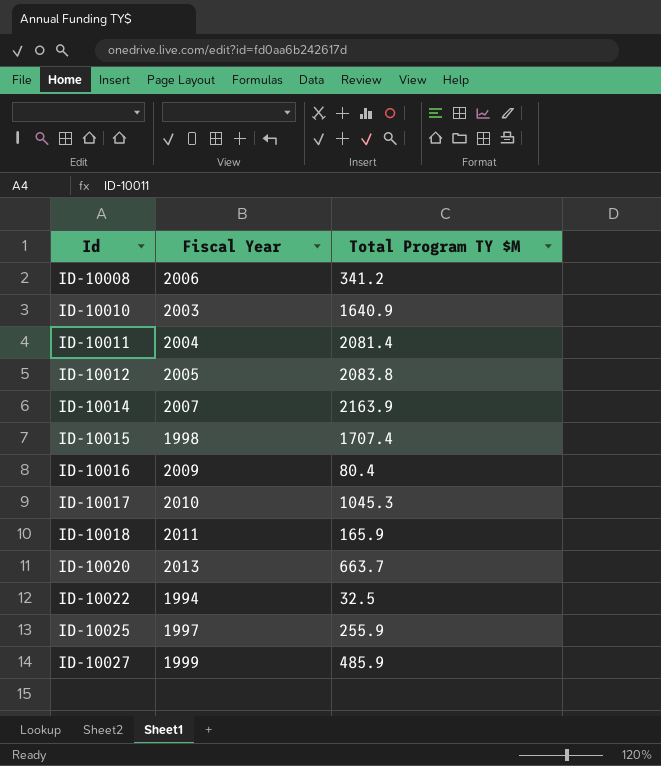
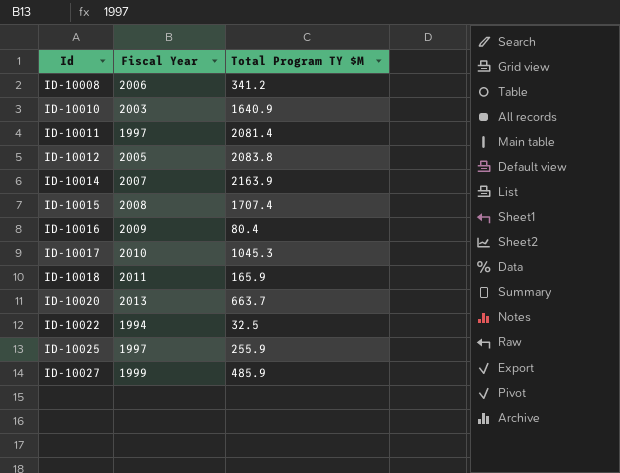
ID-10011 | Fiscal Year: 2004 -> 1997
ID-10015 | Fiscal Year: 1998 -> 2008

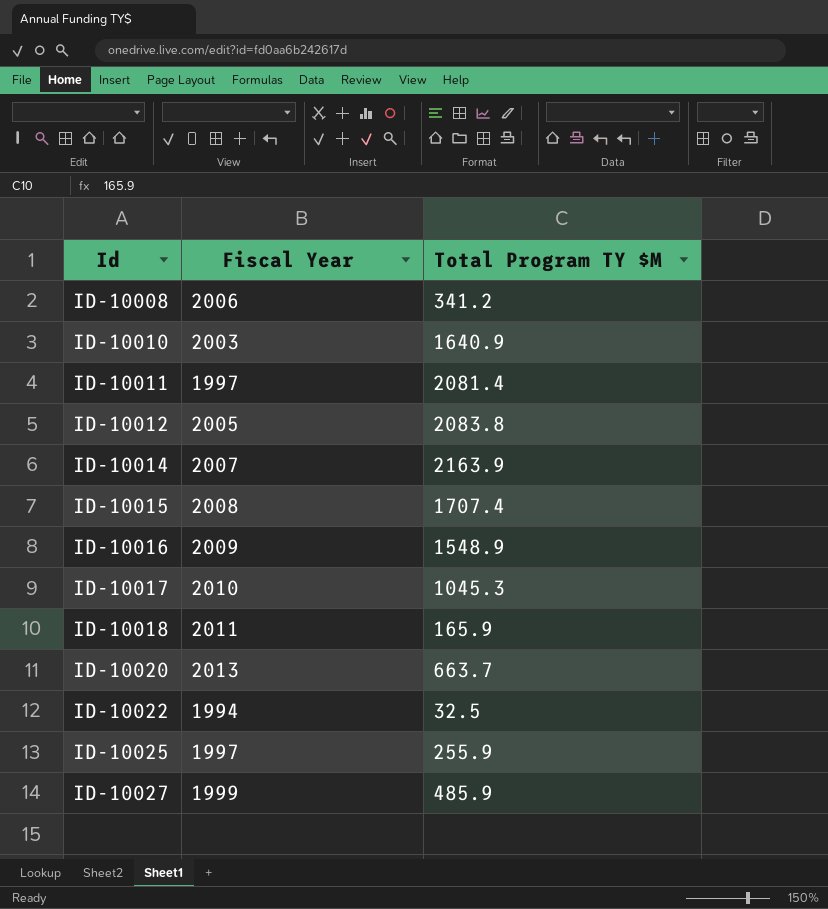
ID-10016 | Total Program TY $M: 80.4 -> 1548.9

